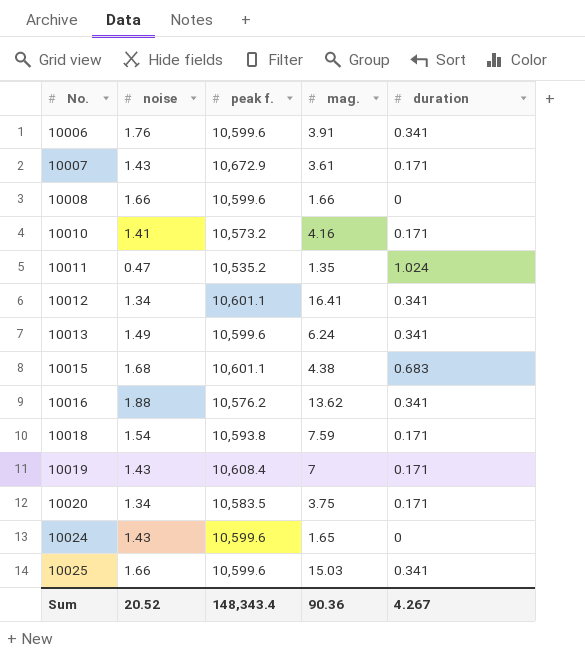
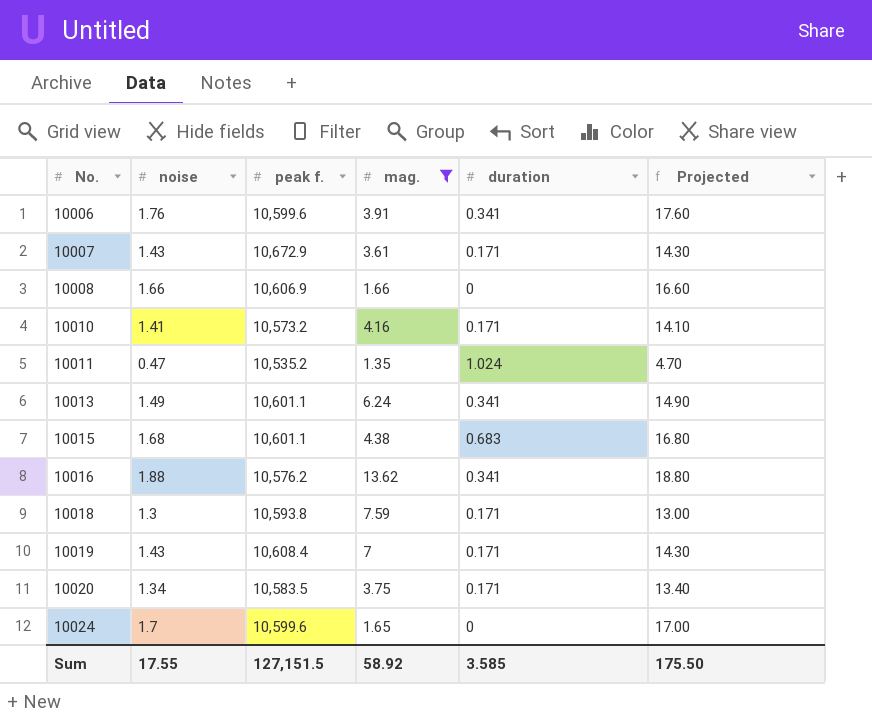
filter: none -> mag. <= 13.62
column Projected | formula: none -> [noise] * 10
10008 | peak f.: 10,599.6 -> 10,606.9
10013 | peak f.: 10,599.6 -> 10,601.1
10018 | noise: 1.54 -> 1.3
10024 | noise: 1.43 -> 1.7
Sum | noise: 20.52 -> 17.55
Sum | peak f.: 148,343.4 -> 127,151.5
Sum | mag.: 90.36 -> 58.92
Sum | duration: 4.267 -> 3.585

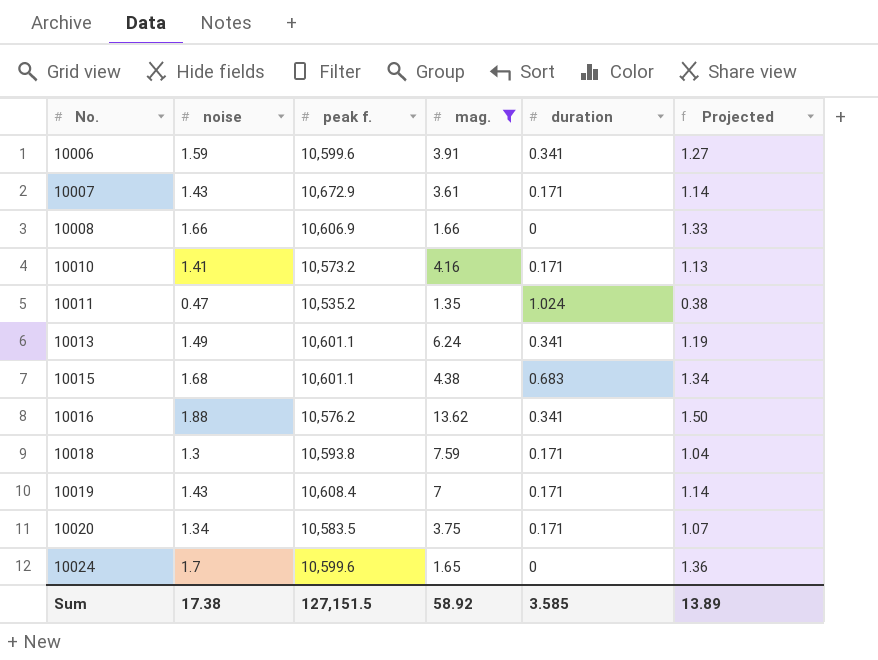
column Projected | formula: [noise] * 10 -> [noise] * 0.8
10006 | noise: 1.76 -> 1.59
Sum | noise: 17.55 -> 17.38
Sum | Projected: 175.50 -> 13.89

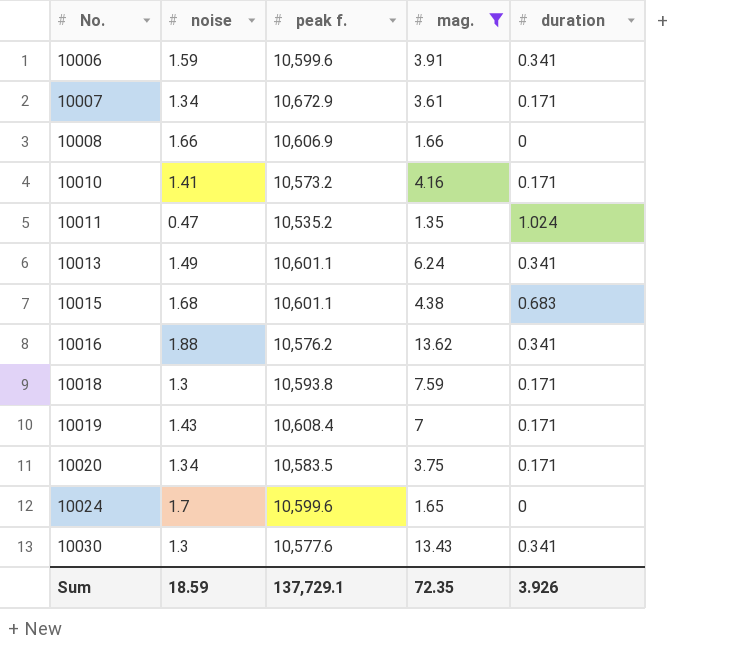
column Projected | formula: [noise] * 0.8 -> none
10007 | noise: 1.43 -> 1.34
row 10030: none -> 1.3 | 10,577.6 | 13.43 | 0.341
Sum | noise: 17.38 -> 18.59
Sum | peak f.: 127,151.5 -> 137,729.1
Sum | mag.: 58.92 -> 72.35
Sum | duration: 3.585 -> 3.926

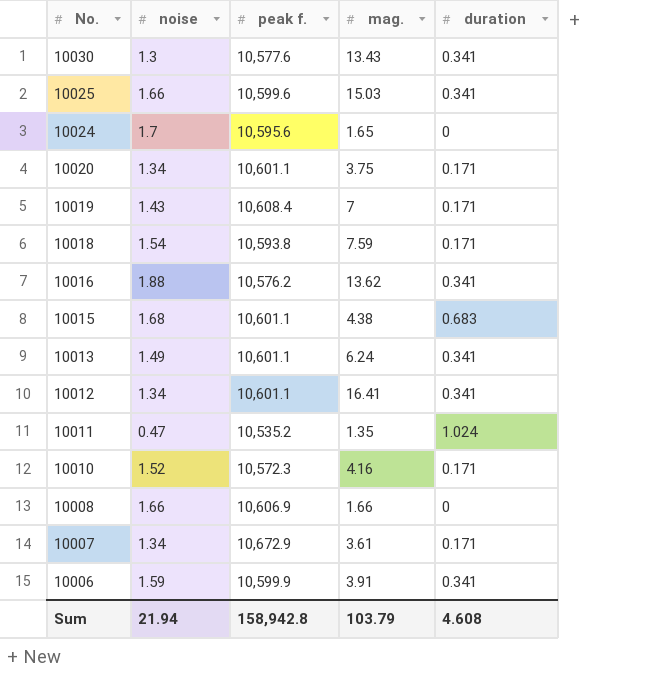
filter: mag. <= 13.62 -> none
row order: No. ascending -> No. descending
10024 | peak f.: 10,599.6 -> 10,595.6
10020 | peak f.: 10,583.5 -> 10,601.1
10018 | noise: 1.3 -> 1.54
10010 | noise: 1.41 -> 1.52
10010 | peak f.: 10,573.2 -> 10,572.3
10006 | peak f.: 10,599.6 -> 10,599.9
Sum | noise: 18.59 -> 21.94
Sum | peak f.: 137,729.1 -> 158,942.8
Sum | mag.: 72.35 -> 103.79
Sum | duration: 3.926 -> 4.608

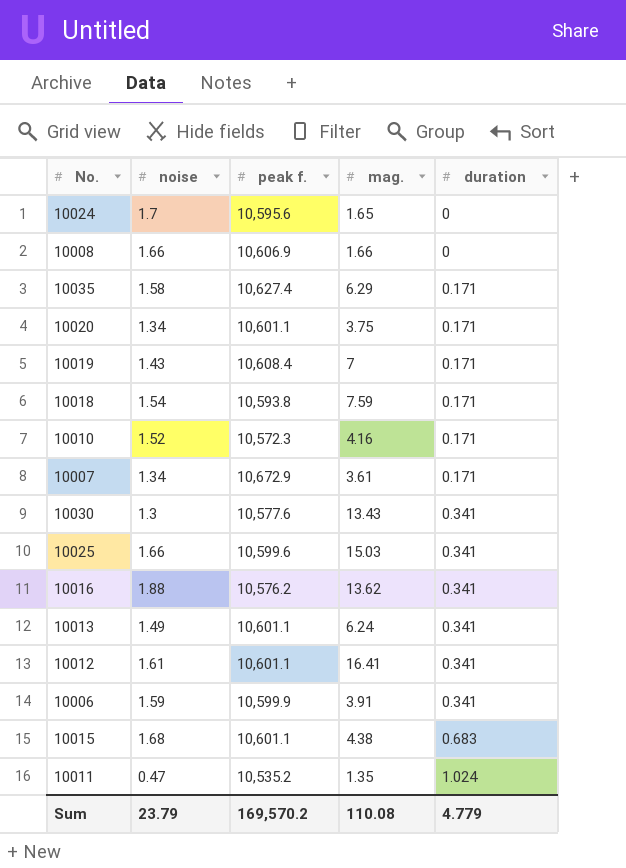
row order: No. descending -> duration ascending
row 10035: none -> 1.58 | 10,627.4 | 6.29 | 0.171
10012 | noise: 1.34 -> 1.61
Sum | noise: 21.94 -> 23.79
Sum | peak f.: 158,942.8 -> 169,570.2
Sum | mag.: 103.79 -> 110.08
Sum | duration: 4.608 -> 4.779

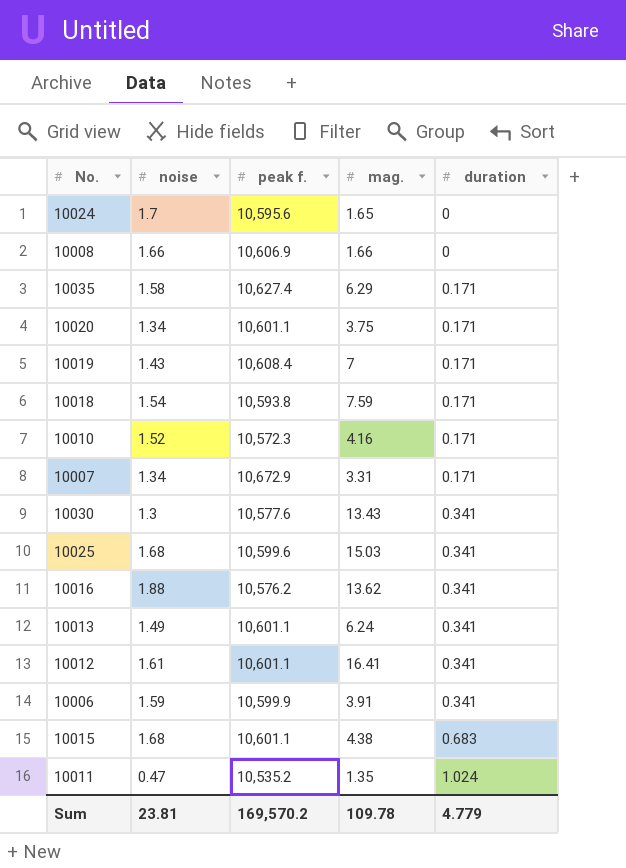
10007 | mag.: 3.61 -> 3.31
10025 | noise: 1.66 -> 1.68
Sum | noise: 23.79 -> 23.81
Sum | mag.: 110.08 -> 109.78

